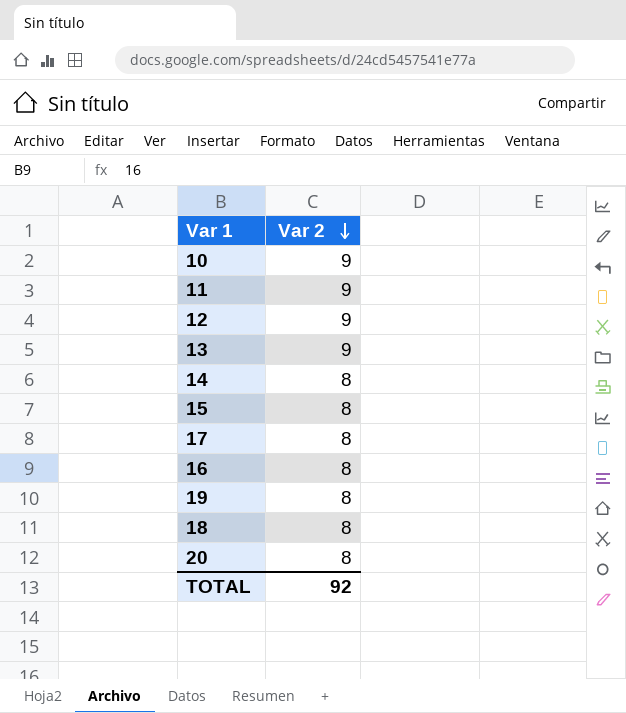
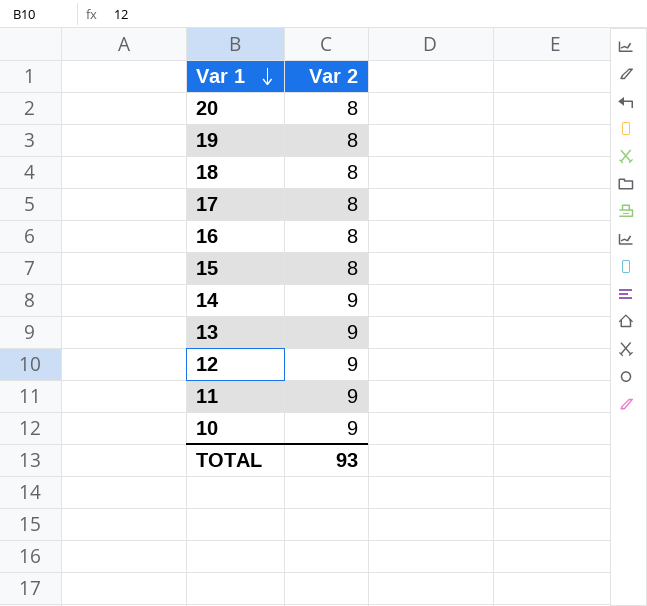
row order: Var 2 descending -> Var 1 descending
14 | Var 2: 8 -> 9
TOTAL | Var 2: 92 -> 93

